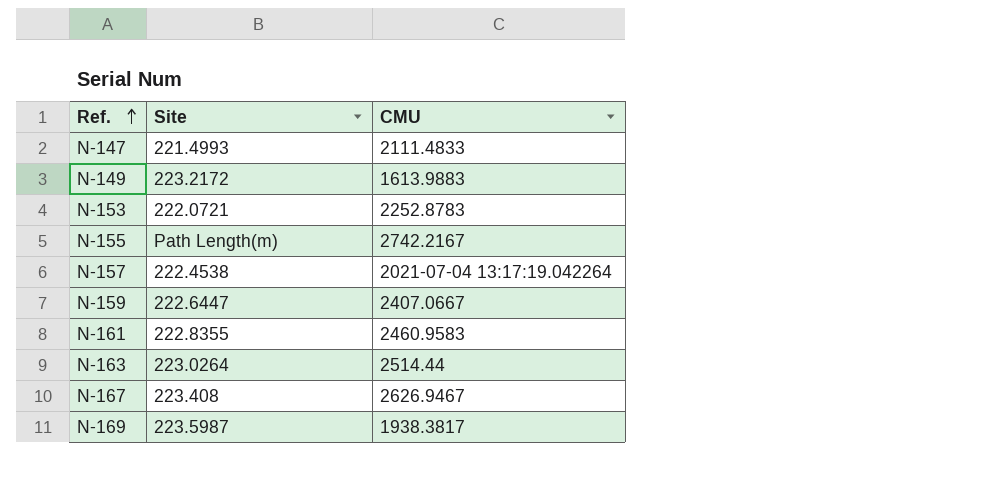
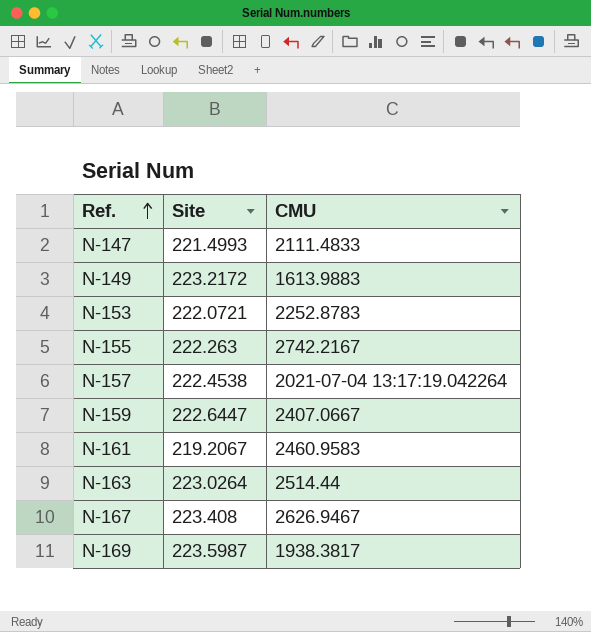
N-155 | Site: Path Length(m) -> 222.263
N-161 | Site: 222.8355 -> 219.2067

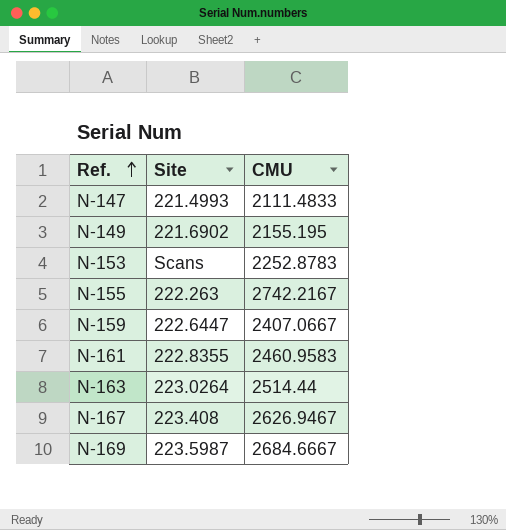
row N-157: 222.4538 | 2021-07-04 13:17:19.042264 -> none
N-149 | Site: 223.2172 -> 221.6902
N-149 | CMU: 1613.9883 -> 2155.195
N-153 | Site: 222.0721 -> Scans
N-161 | Site: 219.2067 -> 222.8355
N-169 | CMU: 1938.3817 -> 2684.6667

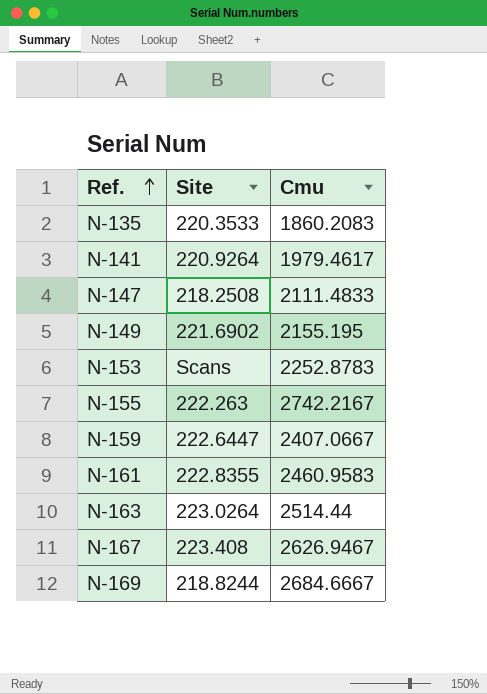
column name: CMU -> Cmu
row N-135: none -> 220.3533 | 1860.2083
row N-141: none -> 220.9264 | 1979.4617
N-147 | Site: 221.4993 -> 218.2508
N-169 | Site: 223.5987 -> 218.8244

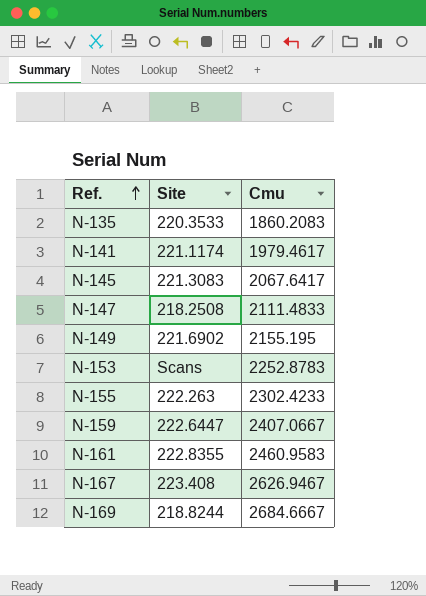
row N-163: 223.0264 | 2514.44 -> none
N-141 | Site: 220.9264 -> 221.1174
row N-145: none -> 221.3083 | 2067.6417
N-155 | Cmu: 2742.2167 -> 2302.4233

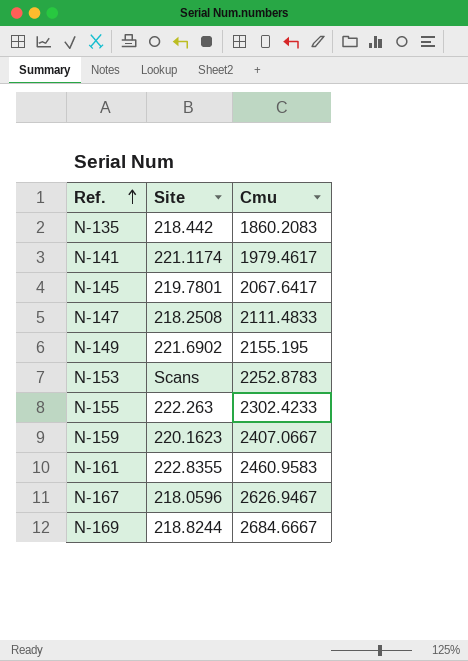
N-135 | Site: 220.3533 -> 218.442
N-145 | Site: 221.3083 -> 219.7801
N-159 | Site: 222.6447 -> 220.1623
N-167 | Site: 223.408 -> 218.0596

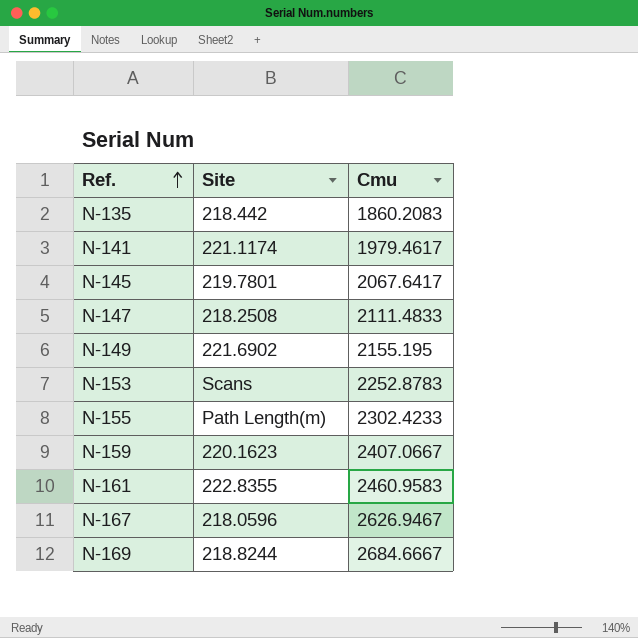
N-155 | Site: 222.263 -> Path Length(m)

